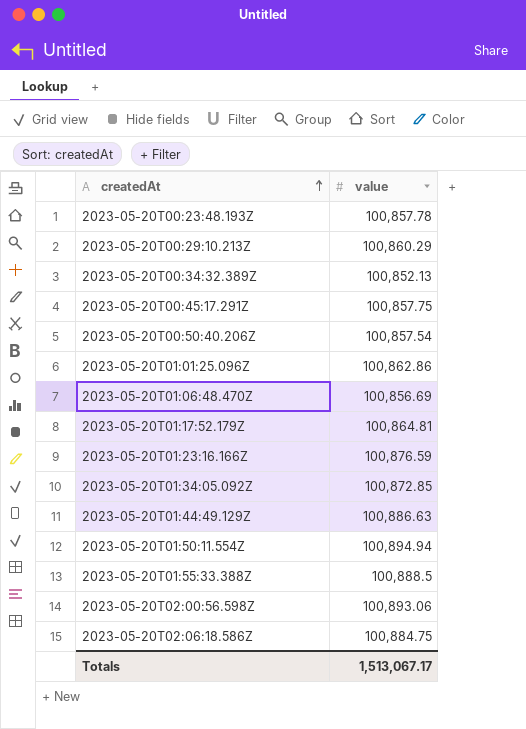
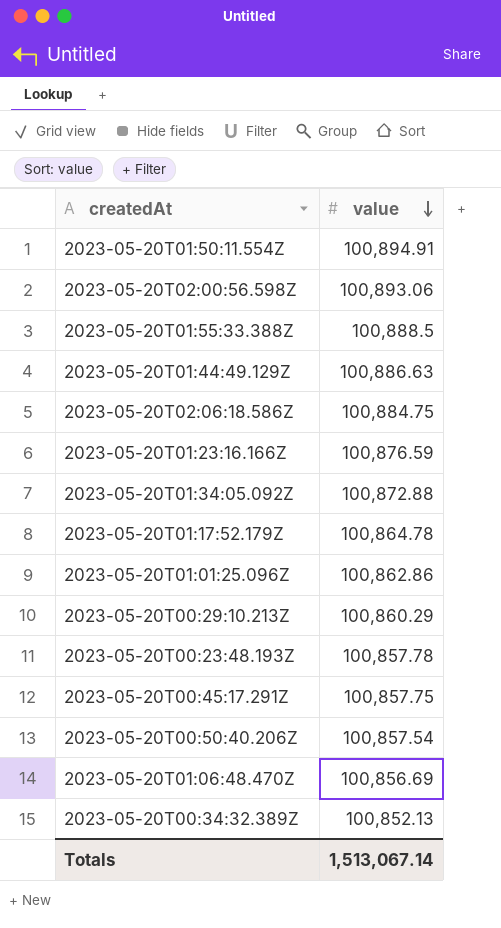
row order: createdAt ascending -> value descending
2023-05-20T01:50:11.554Z | value: 100,894.94 -> 100,894.91
2023-05-20T01:34:05.092Z | value: 100,872.85 -> 100,872.88
2023-05-20T01:17:52.179Z | value: 100,864.81 -> 100,864.78
Totals | value: 1,513,067.17 -> 1,513,067.14

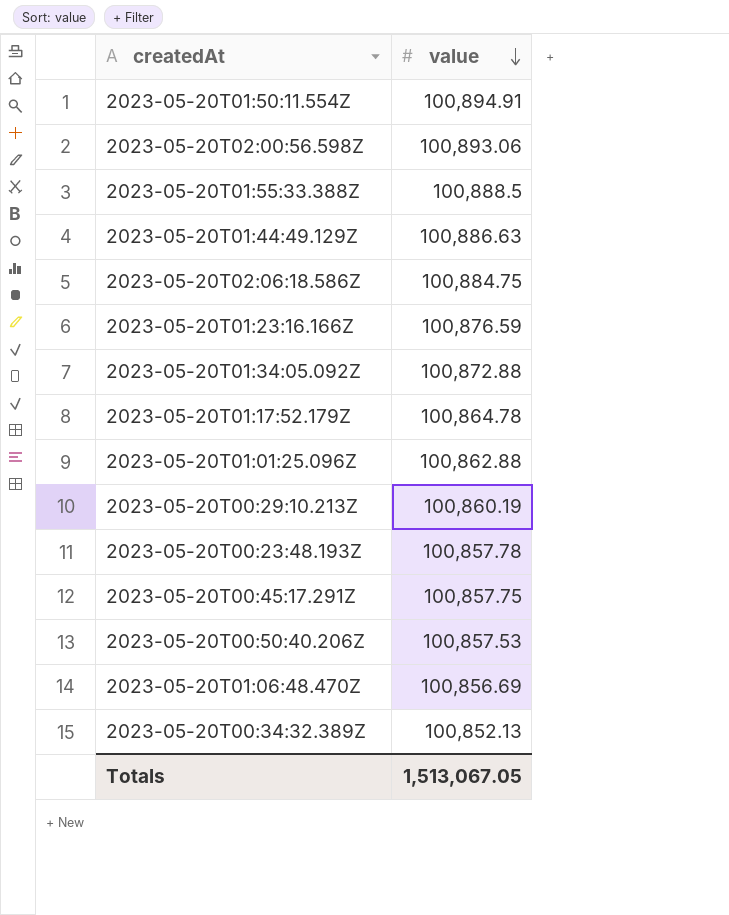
2023-05-20T01:01:25.096Z | value: 100,862.86 -> 100,862.88
2023-05-20T00:29:10.213Z | value: 100,860.29 -> 100,860.19
2023-05-20T00:50:40.206Z | value: 100,857.54 -> 100,857.53
Totals | value: 1,513,067.14 -> 1,513,067.05

